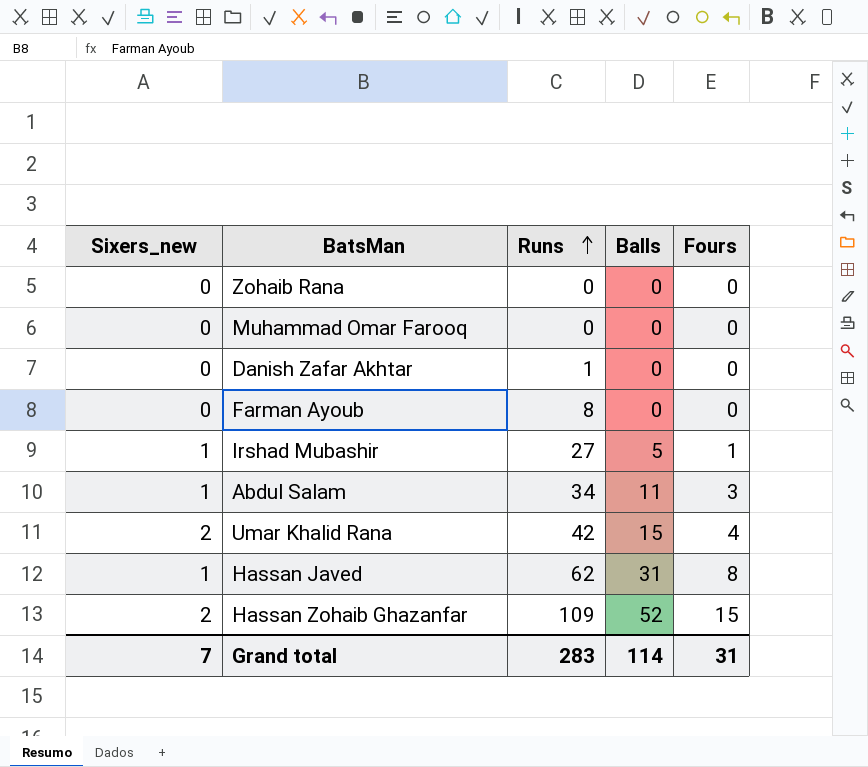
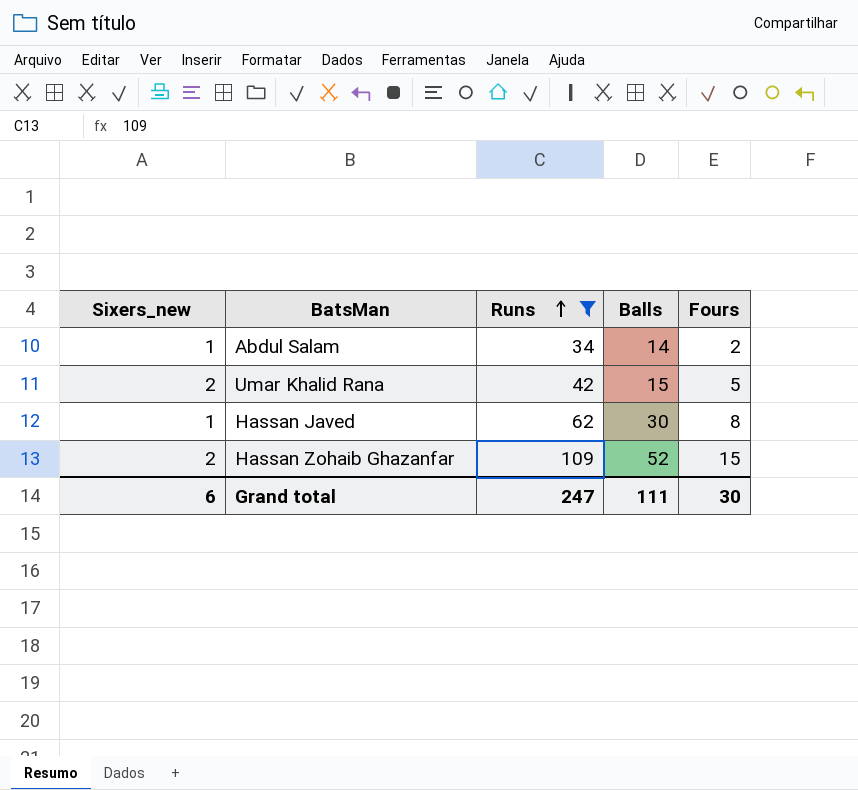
filter: none -> Runs >= 34
Abdul Salam | Balls: 11 -> 14
Abdul Salam | Fours: 3 -> 2
Umar Khalid Rana | Fours: 4 -> 5
Hassan Javed | Balls: 31 -> 30
Grand total | Sixers_new: 7 -> 6
Grand total | Runs: 283 -> 247
Grand total | Balls: 114 -> 111
Grand total | Fours: 31 -> 30

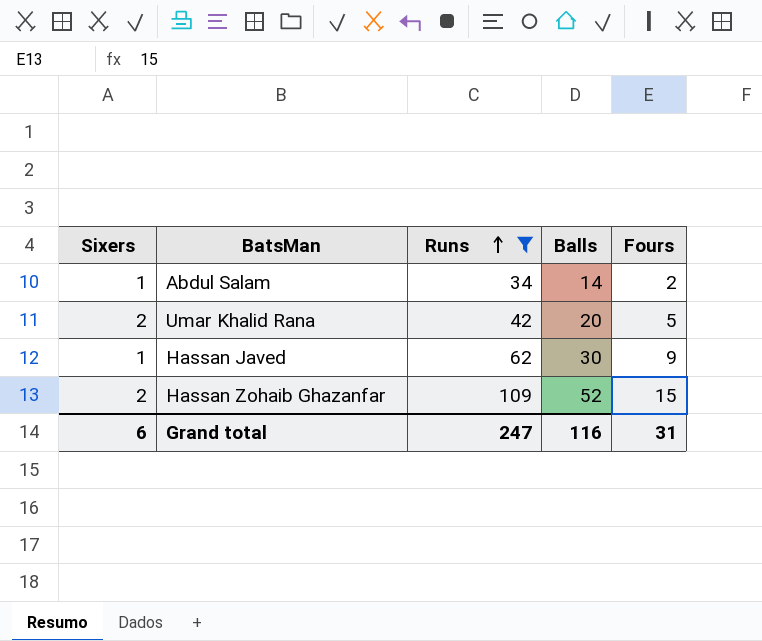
column name: Sixers_new -> Sixers
Umar Khalid Rana | Balls: 15 -> 20
Hassan Javed | Fours: 8 -> 9
Grand total | Balls: 111 -> 116
Grand total | Fours: 30 -> 31

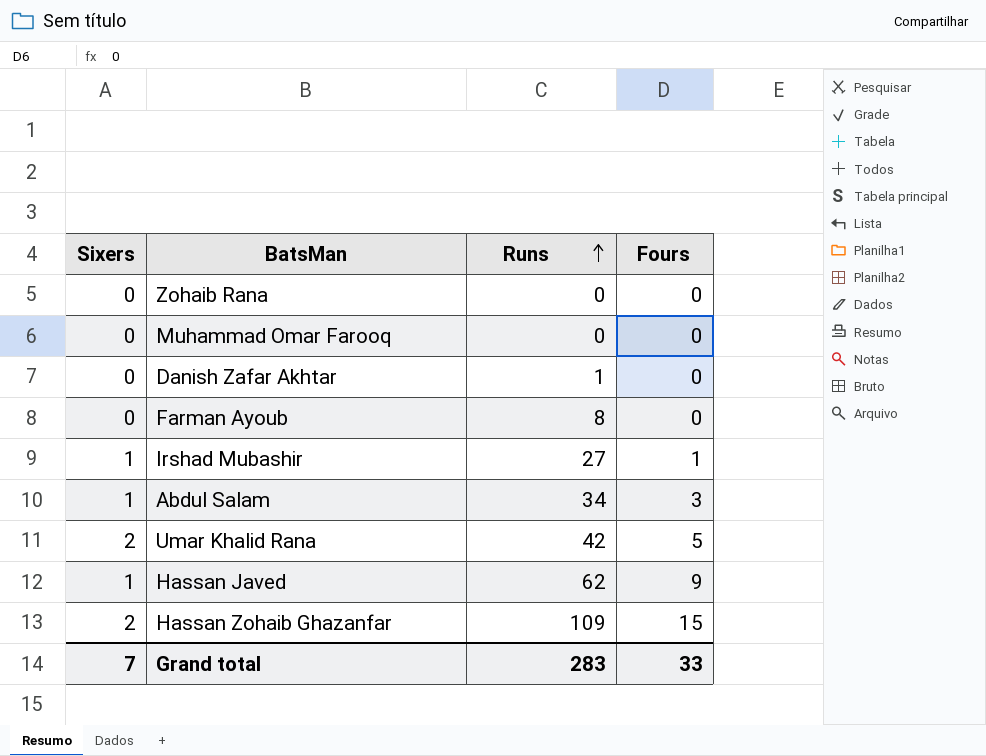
filter: Runs >= 34 -> none
column Balls | position: 4 -> none
Abdul Salam | Fours: 2 -> 3
Grand total | Sixers: 6 -> 7
Grand total | Runs: 247 -> 283
Grand total | Fours: 31 -> 33

